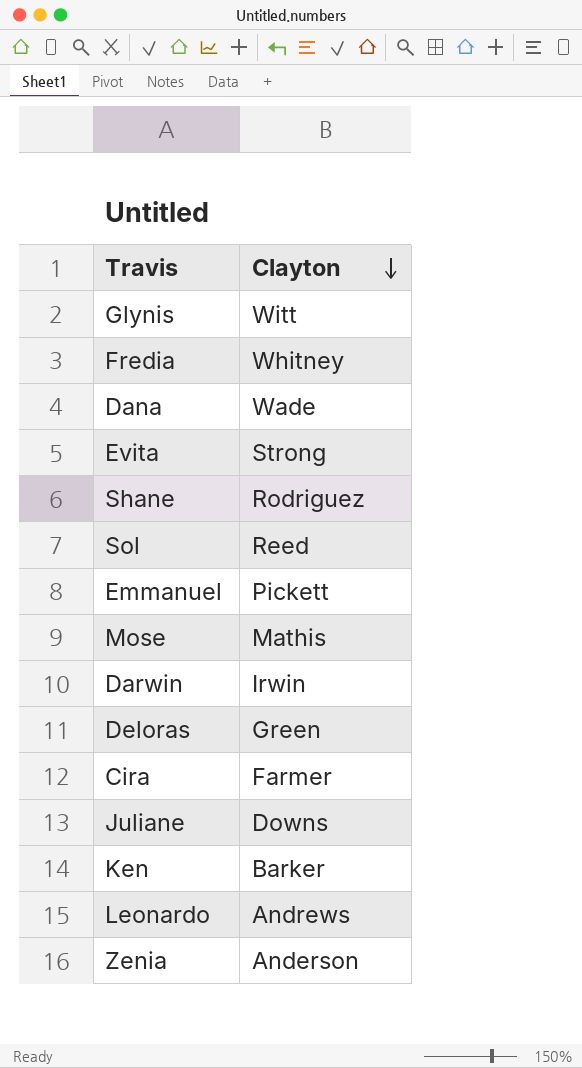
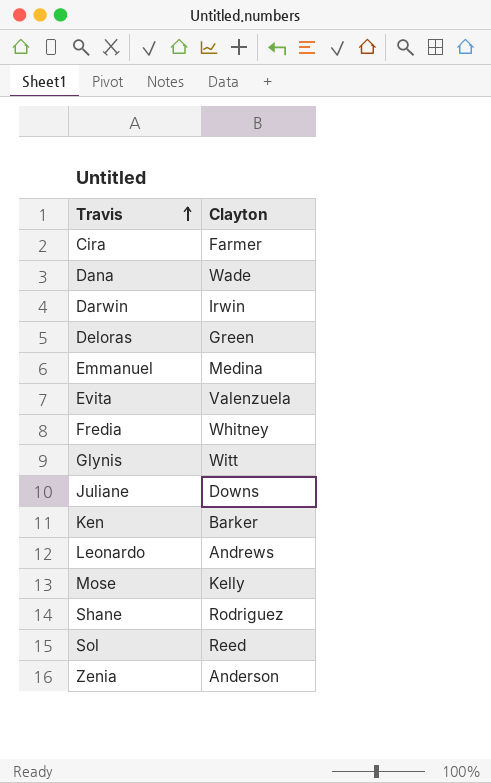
row order: Clayton descending -> Travis ascending
Emmanuel | Clayton: Pickett -> Medina
Evita | Clayton: Strong -> Valenzuela
Mose | Clayton: Mathis -> Kelly

